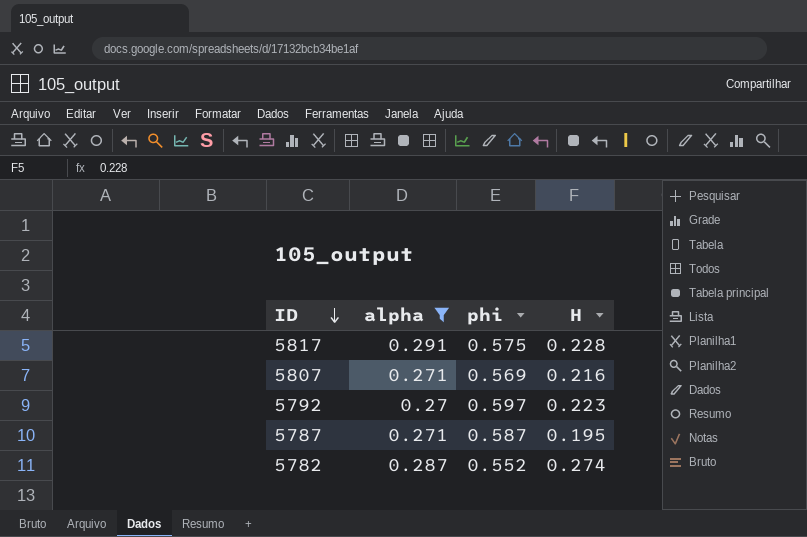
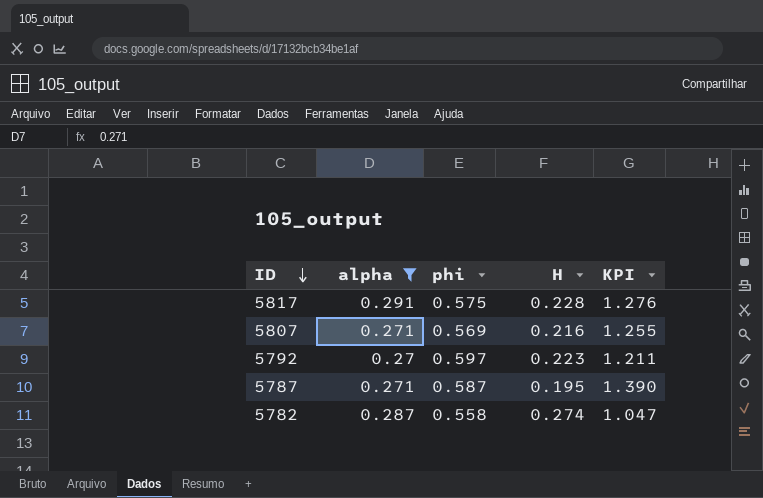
column KPI | formula: none -> [alpha] / [H]
5782 | phi: 0.552 -> 0.558

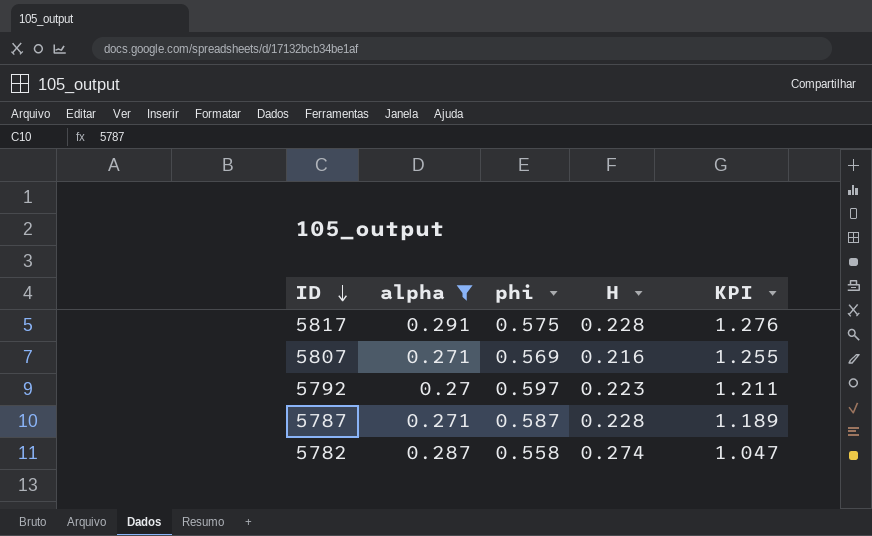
5787 | H: 0.195 -> 0.228
5787 | KPI: 1.390 -> 1.189

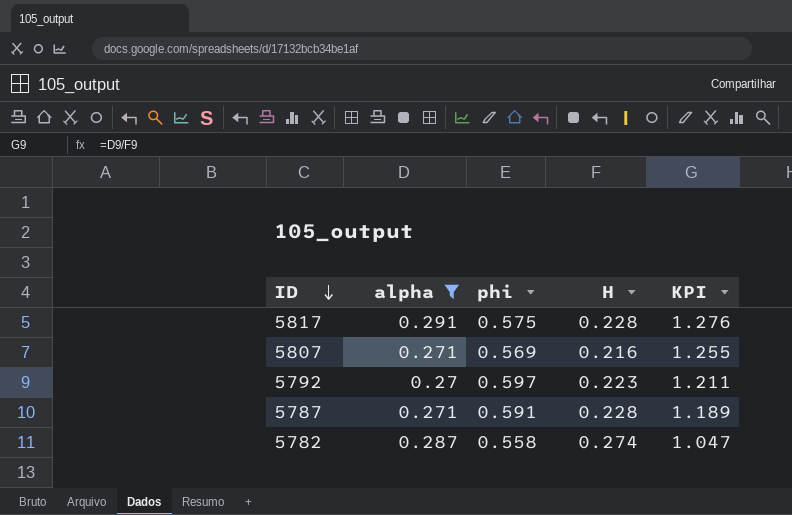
5787 | phi: 0.587 -> 0.591

